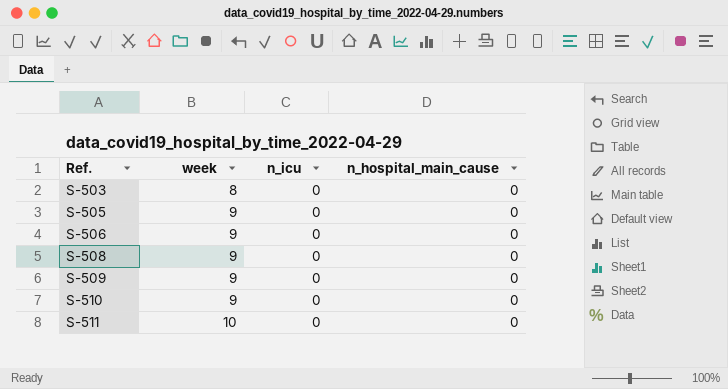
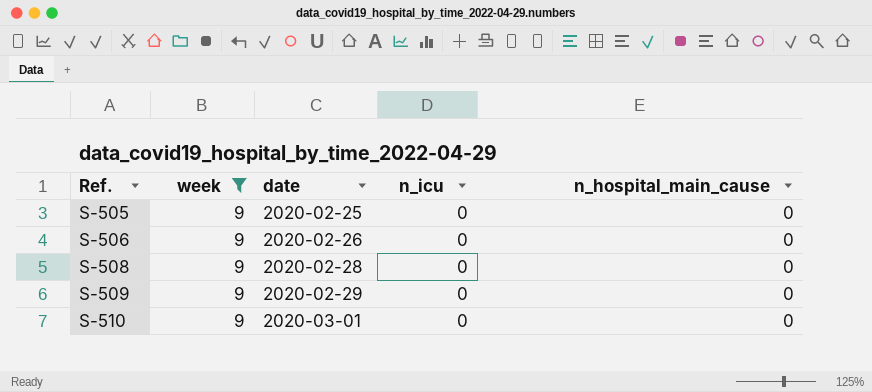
filter: none -> week = 9
column date | position: none -> 3

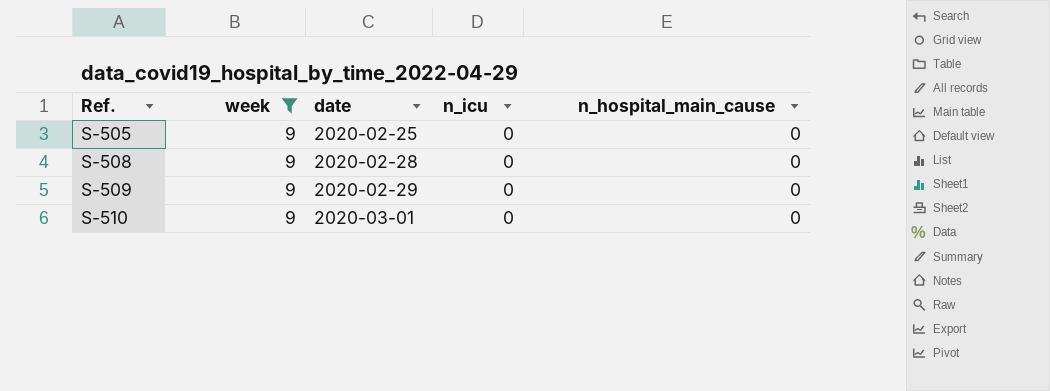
row S-506: 9 | 2020-02-26 | 0 | 0 -> none

